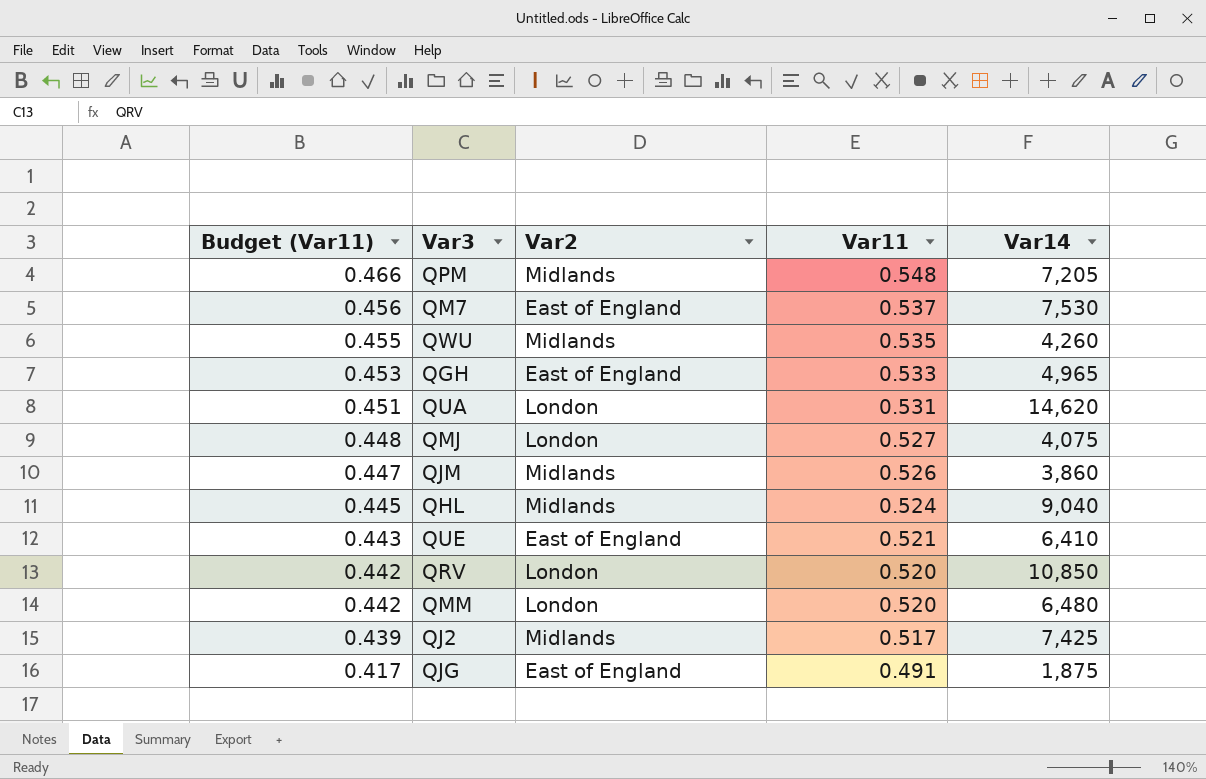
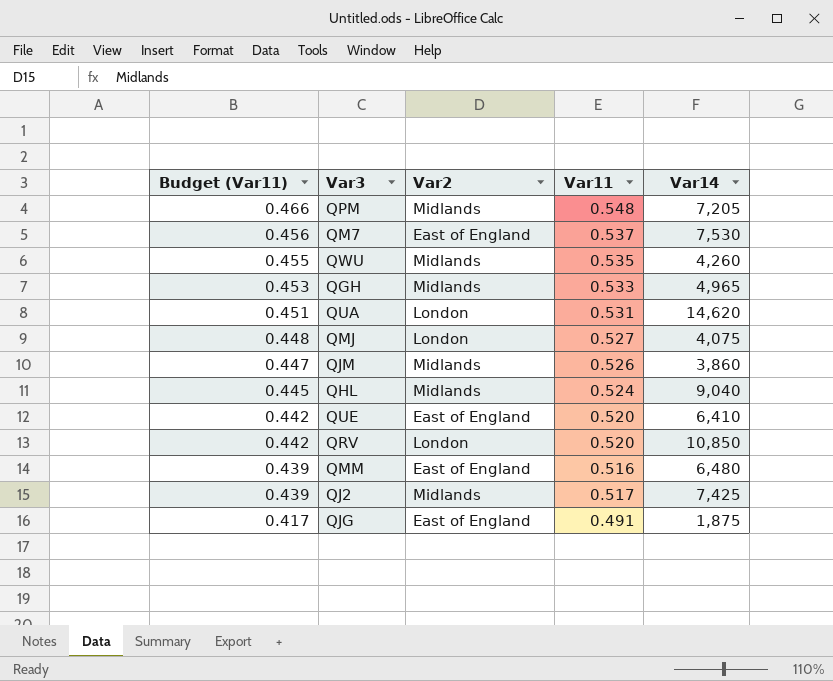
QGH | Var2: East of England -> Midlands
QUE | Budget (Var11): 0.443 -> 0.442
QUE | Var11: 0.521 -> 0.520
QMM | Budget (Var11): 0.442 -> 0.439
QMM | Var2: London -> East of England
QMM | Var11: 0.520 -> 0.516

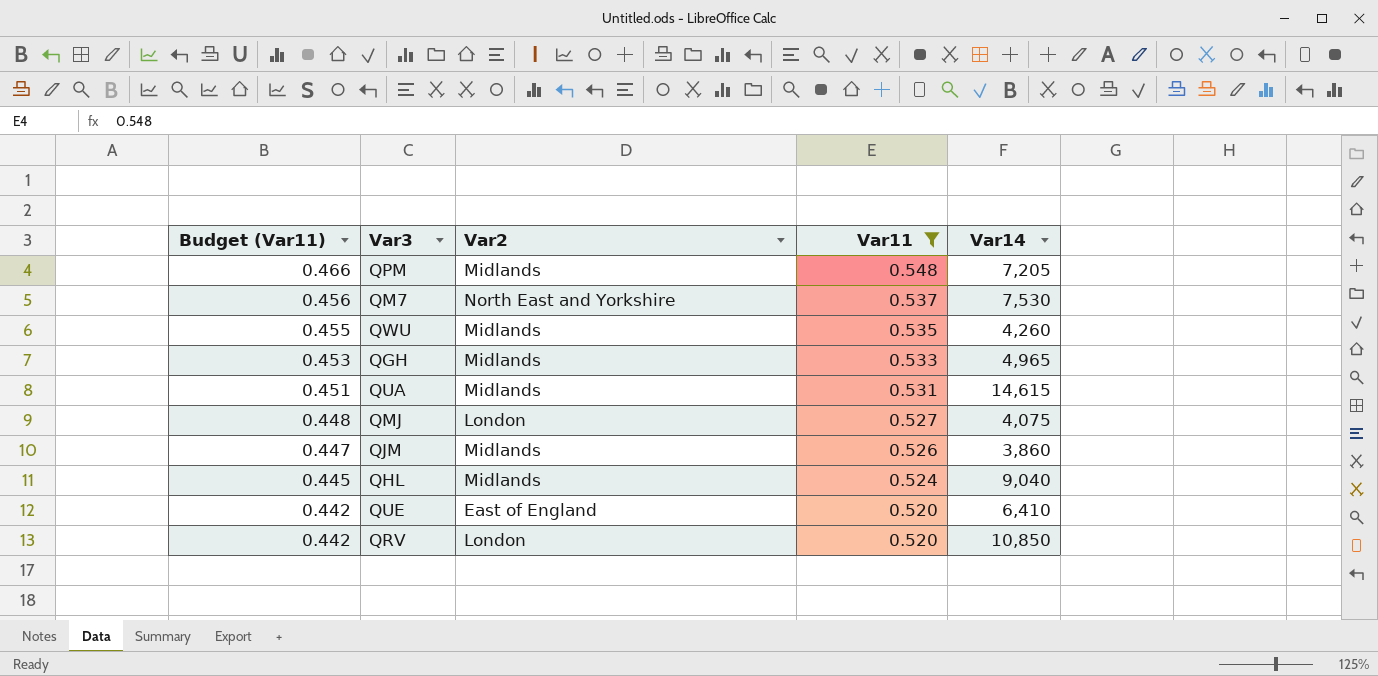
filter: none -> Var11 >= 0.520
QM7 | Var2: East of England -> North East and Yorkshire
QUA | Var2: London -> Midlands
QUA | Var14: 14,620 -> 14,615

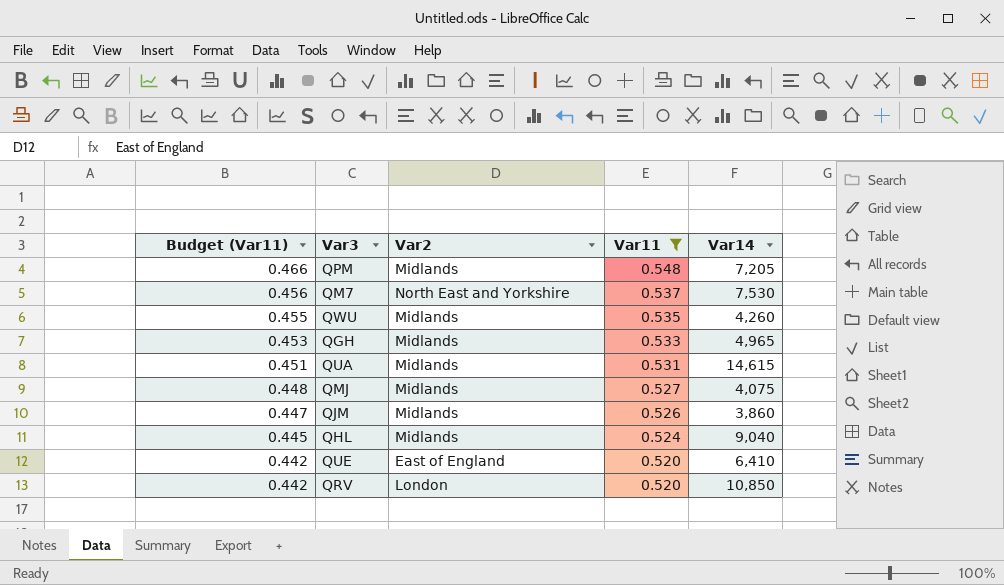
QMJ | Var2: London -> Midlands

